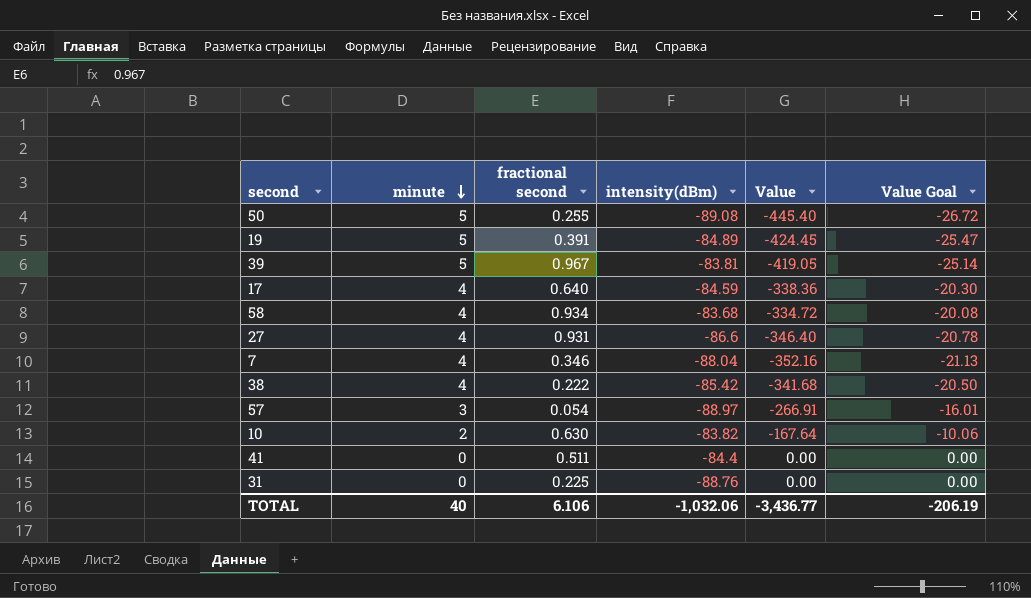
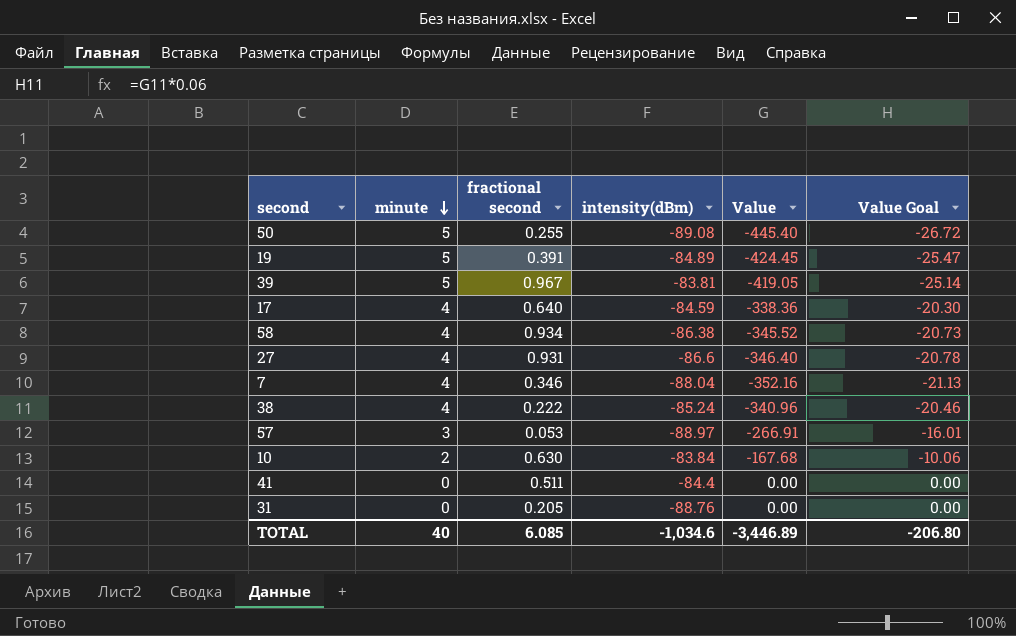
58 | intensity(dBm): -83.68 -> -86.38
58 | Value: -334.72 -> -345.52
58 | Value Goal: -20.08 -> -20.73
38 | intensity(dBm): -85.42 -> -85.24
38 | Value: -341.68 -> -340.96
38 | Value Goal: -20.50 -> -20.46
57 | fractional second: 0.054 -> 0.053
10 | intensity(dBm): -83.82 -> -83.84
10 | Value: -167.64 -> -167.68
31 | fractional second: 0.225 -> 0.205
TOTAL | fractional second: 6.106 -> 6.085
TOTAL | intensity(dBm): -1,032.06 -> -1,034.6
TOTAL | Value: -3,436.77 -> -3,446.89
TOTAL | Value Goal: -206.19 -> -206.80

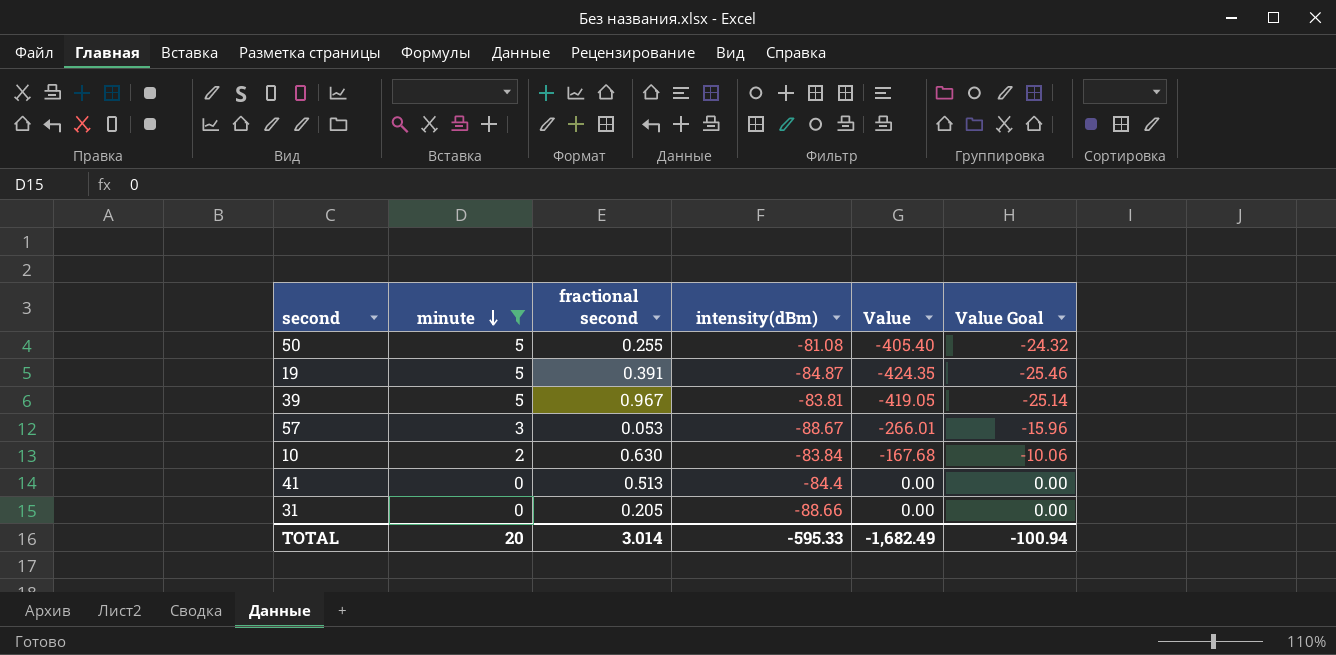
filter: none -> minute != 4
50 | intensity(dBm): -89.08 -> -81.08
50 | Value: -445.40 -> -405.40
50 | Value Goal: -26.72 -> -24.32
19 | intensity(dBm): -84.89 -> -84.87
19 | Value: -424.45 -> -424.35
19 | Value Goal: -25.47 -> -25.46
57 | intensity(dBm): -88.97 -> -88.67
57 | Value: -266.91 -> -266.01
57 | Value Goal: -16.01 -> -15.96
41 | fractional second: 0.511 -> 0.513
31 | intensity(dBm): -88.76 -> -88.66
TOTAL | minute: 40 -> 20
TOTAL | fractional second: 6.085 -> 3.014
TOTAL | intensity(dBm): -1,034.6 -> -595.33
TOTAL | Value: -3,446.89 -> -1,682.49
TOTAL | Value Goal: -206.80 -> -100.94

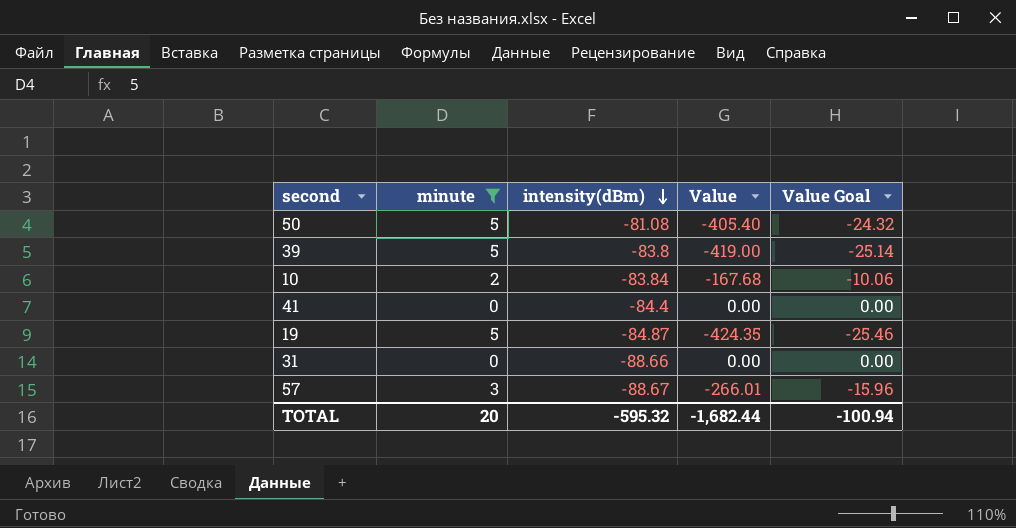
row order: minute descending -> intensity(dBm) descending
column fractional second | position: 3 -> none
39 | intensity(dBm): -83.81 -> -83.8
39 | Value: -419.05 -> -419.00
TOTAL | intensity(dBm): -595.33 -> -595.32
TOTAL | Value: -1,682.49 -> -1,682.44

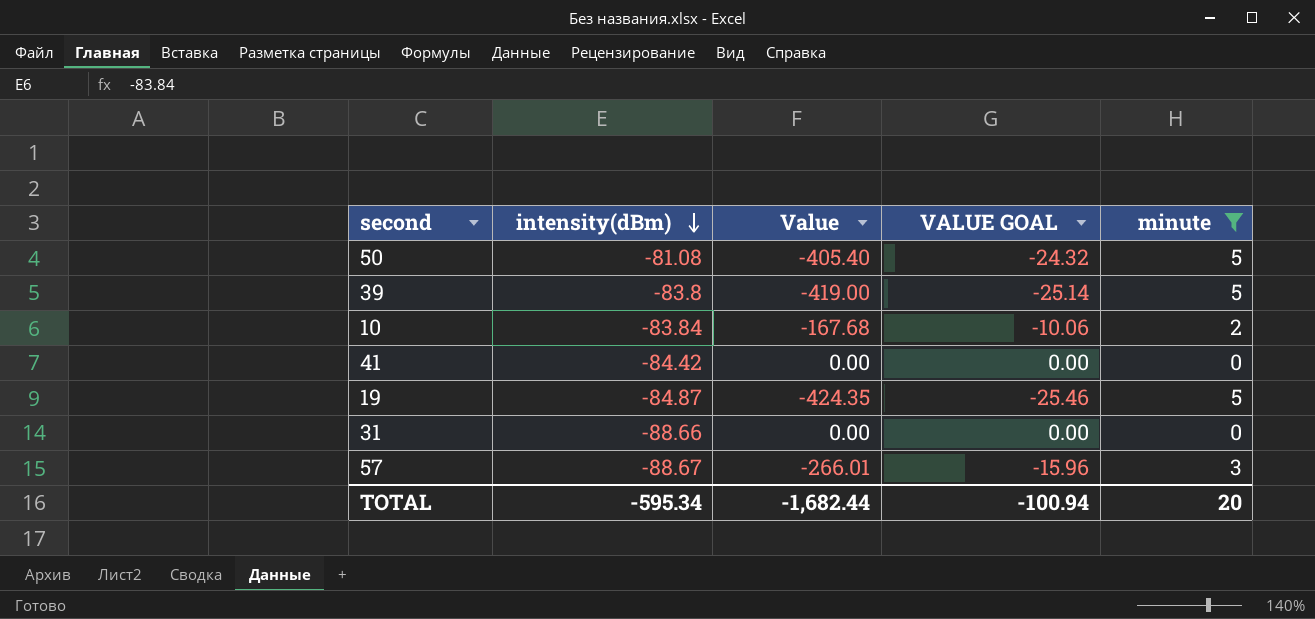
column name: Value Goal -> VALUE GOAL
column minute | position: 2 -> 5
41 | intensity(dBm): -84.4 -> -84.42
TOTAL | intensity(dBm): -595.32 -> -595.34

